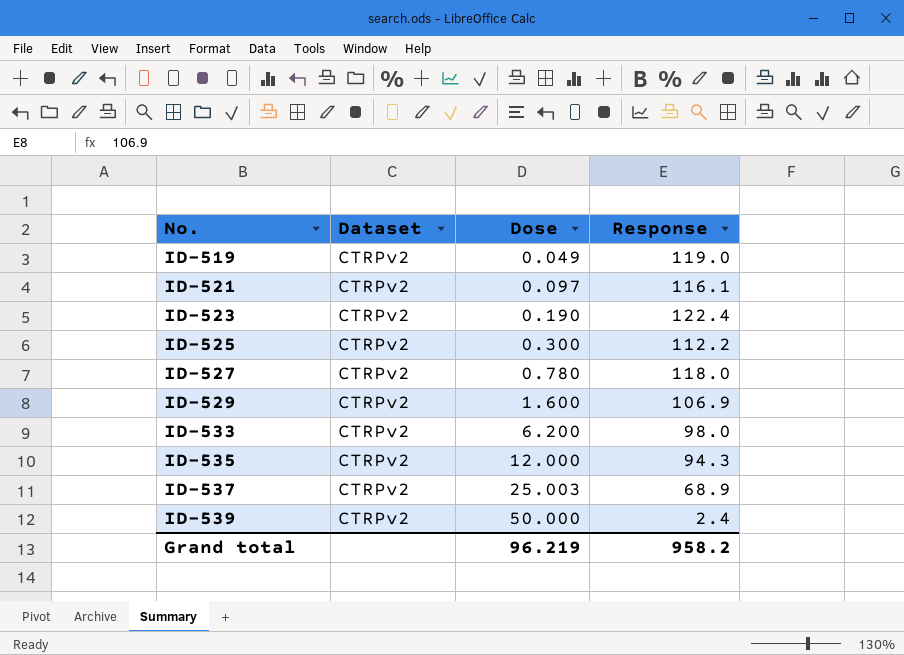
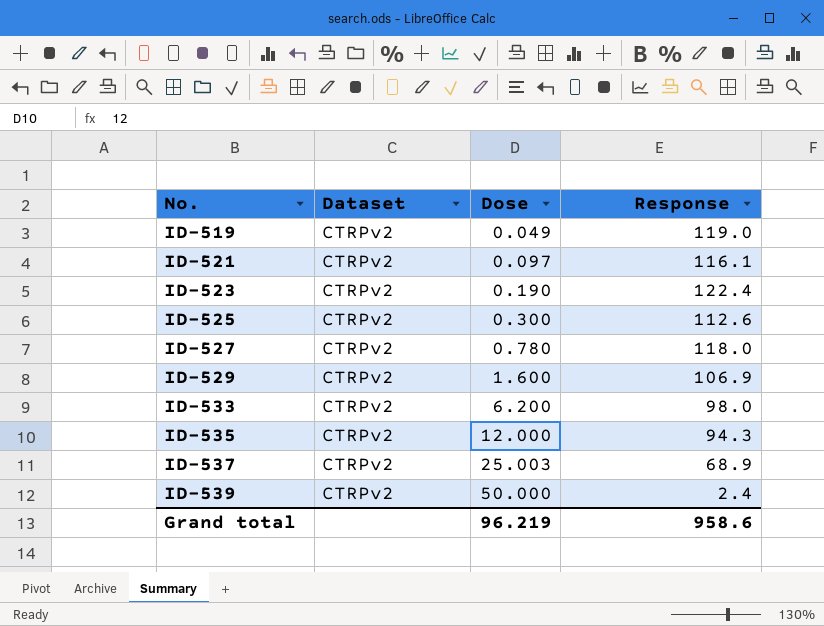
ID-525 | Response: 112.2 -> 112.6
Grand total | Response: 958.2 -> 958.6

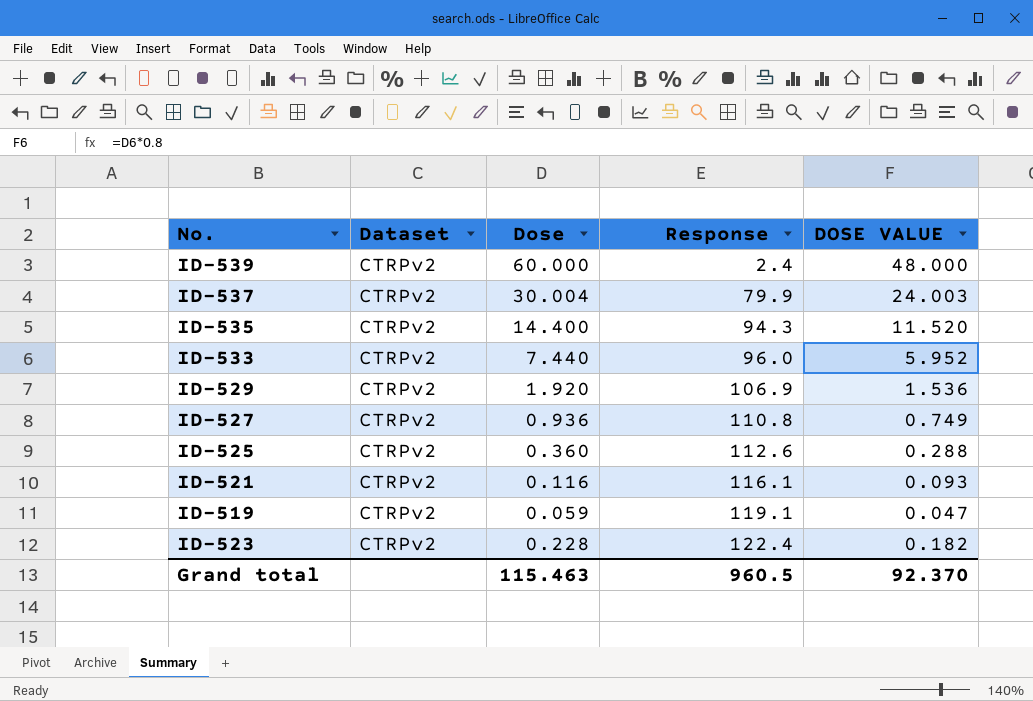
row order: No. ascending -> Response ascending
column DOSE VALUE | formula: none -> [Dose] * 0.8
ID-539 | Dose: 50.000 -> 60.000
ID-537 | Dose: 25.003 -> 30.004
ID-537 | Response: 68.9 -> 79.9
ID-535 | Dose: 12.000 -> 14.400
ID-533 | Dose: 6.200 -> 7.440
ID-533 | Response: 98.0 -> 96.0
ID-529 | Dose: 1.600 -> 1.920
ID-527 | Dose: 0.780 -> 0.936
ID-527 | Response: 118.0 -> 110.8
ID-525 | Dose: 0.300 -> 0.360
ID-521 | Dose: 0.097 -> 0.116
ID-519 | Dose: 0.049 -> 0.059
ID-519 | Response: 119.0 -> 119.1
ID-523 | Dose: 0.190 -> 0.228
Grand total | Dose: 96.219 -> 115.463
Grand total | Response: 958.6 -> 960.5

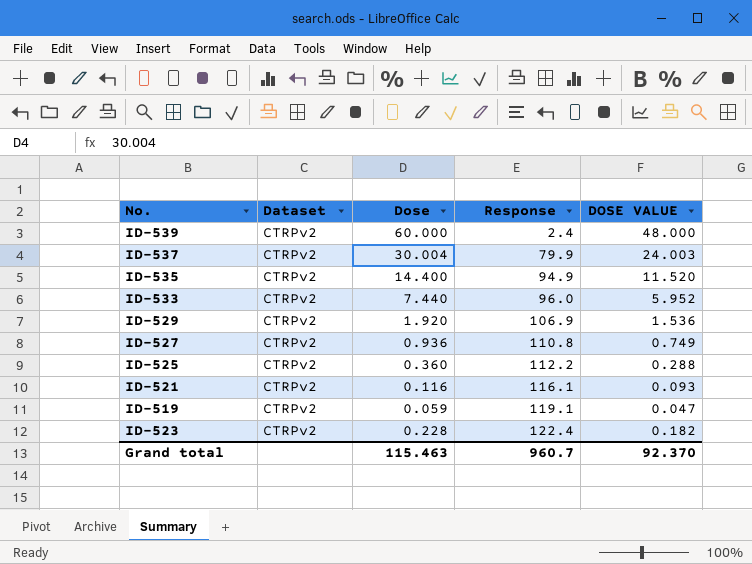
ID-535 | Response: 94.3 -> 94.9
ID-525 | Response: 112.6 -> 112.2
Grand total | Response: 960.5 -> 960.7

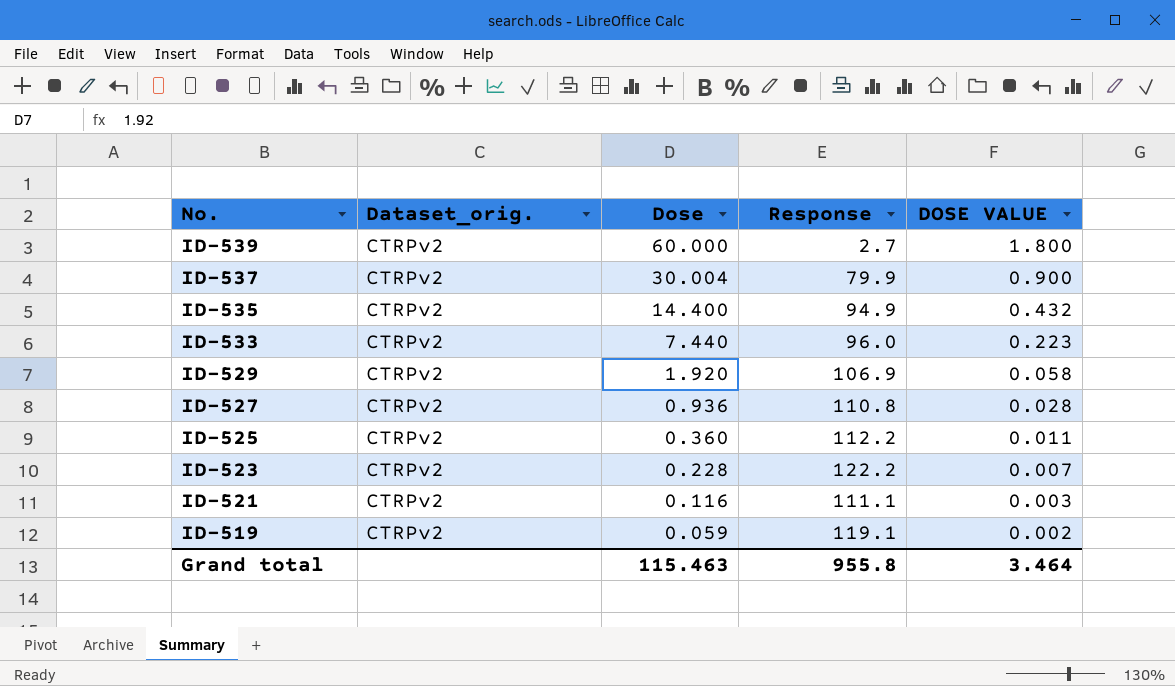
row order: Response ascending -> No. descending
column name: Dataset -> Dataset_orig.
column DOSE VALUE | formula: [Dose] * 0.8 -> [Dose] * 0.03
ID-539 | Response: 2.4 -> 2.7
ID-523 | Response: 122.4 -> 122.2
ID-521 | Response: 116.1 -> 111.1
Grand total | Response: 960.7 -> 955.8
Grand total | DOSE VALUE: 92.370 -> 3.464

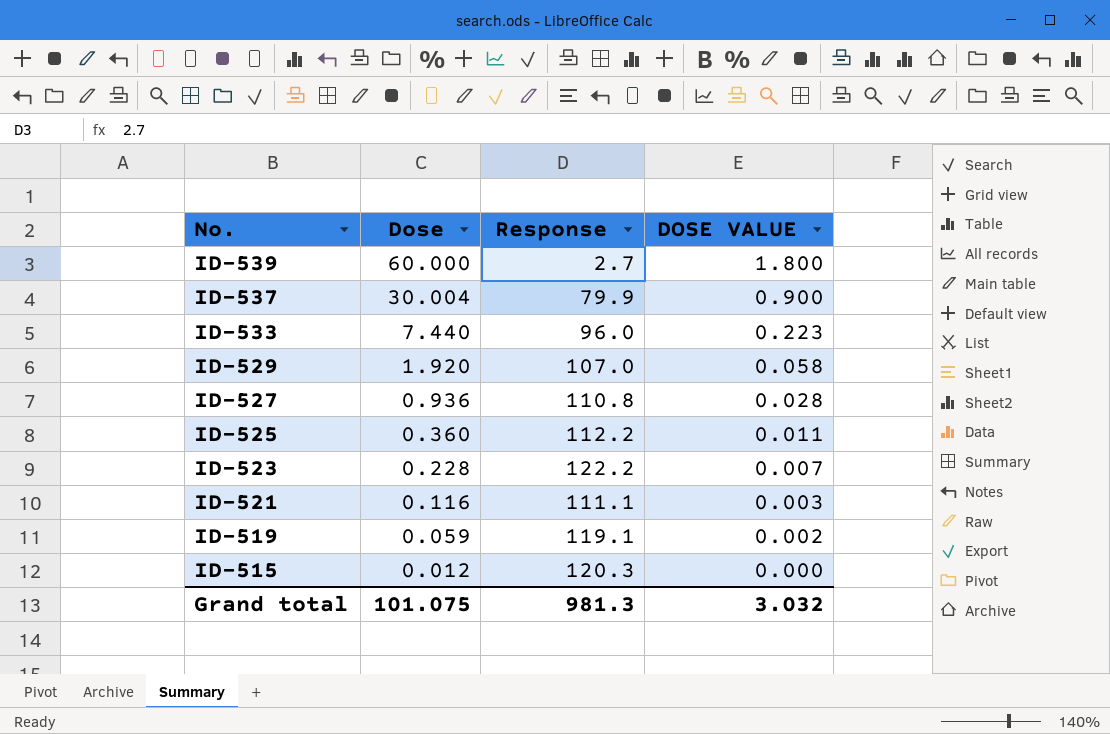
column Dataset_orig. | position: 2 -> none
row ID-535: CTRPv2 | 14.400 | 94.9 | 0.432 -> none
ID-529 | Response: 106.9 -> 107.0
row ID-515: none -> 0.012 | 120.3 | 0.000
Grand total | Dose: 115.463 -> 101.075
Grand total | Response: 955.8 -> 981.3
Grand total | DOSE VALUE: 3.464 -> 3.032

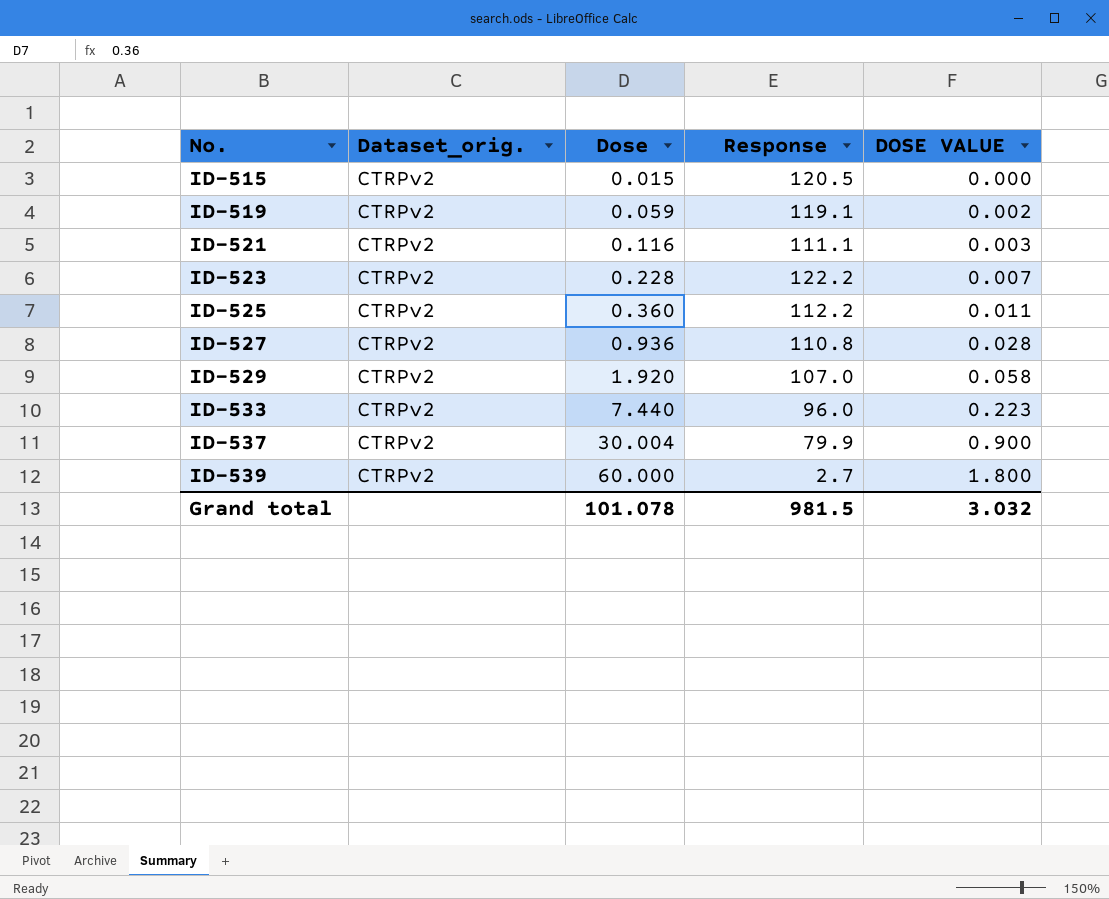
row order: No. descending -> No. ascending
column Dataset_orig. | position: none -> 2
ID-515 | Dose: 0.012 -> 0.015
ID-515 | Response: 120.3 -> 120.5
Grand total | Dose: 101.075 -> 101.078
Grand total | Response: 981.3 -> 981.5

